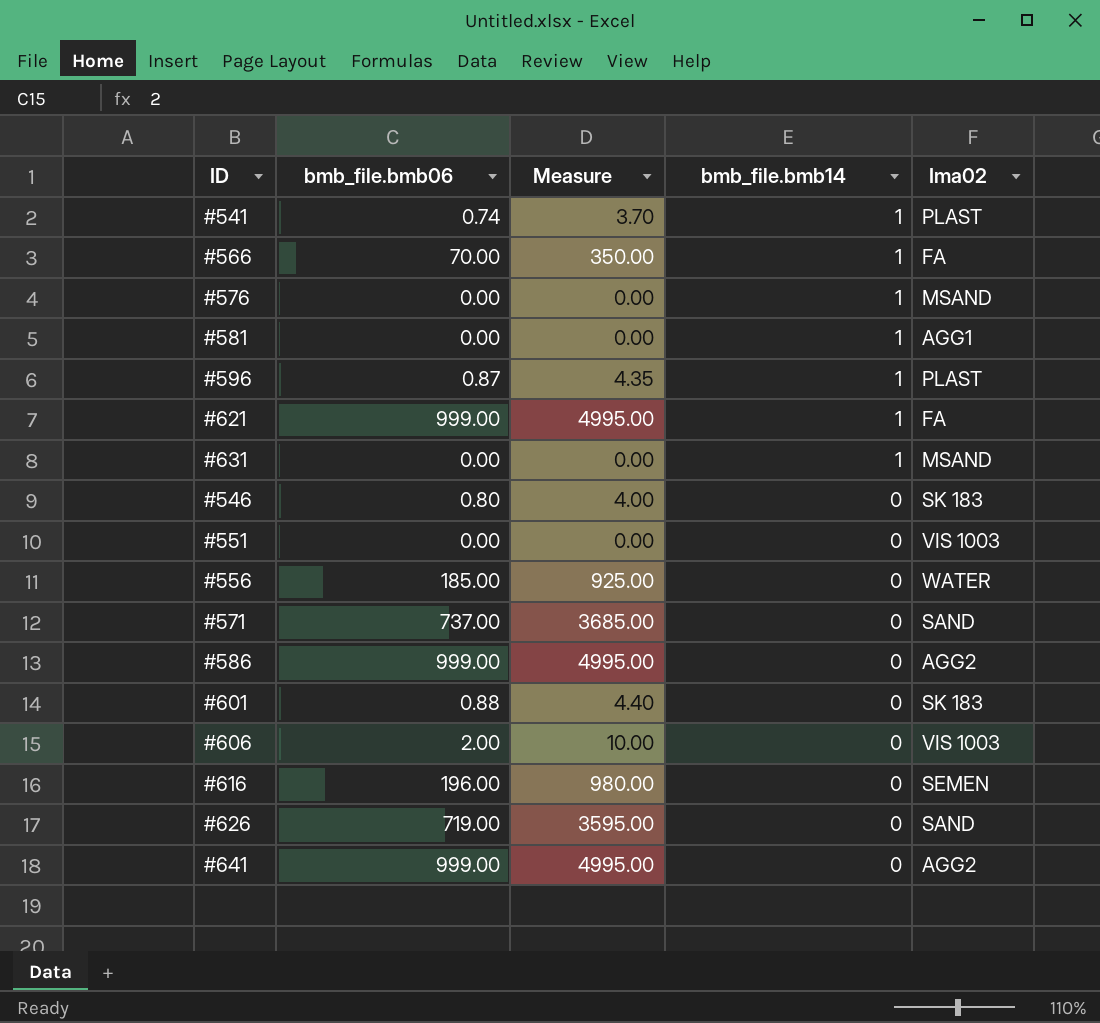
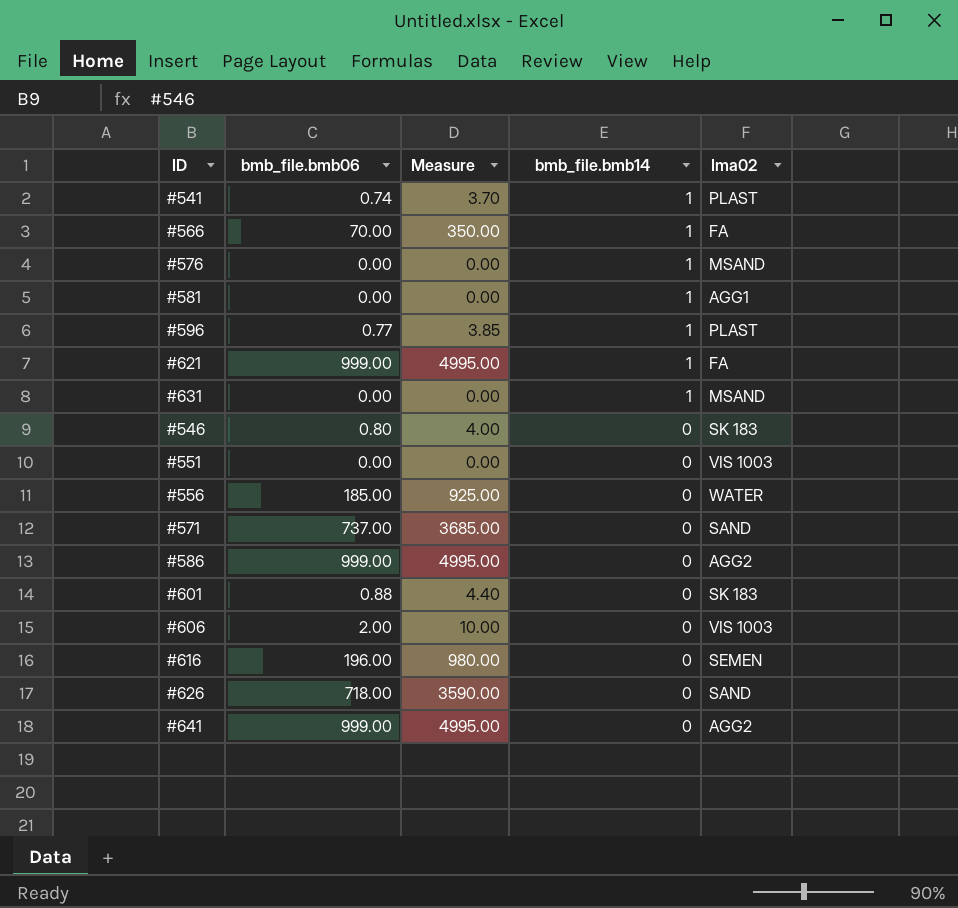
#596 | bmb_file.bmb06: 0.87 -> 0.77
#596 | Measure: 4.35 -> 3.85
#626 | bmb_file.bmb06: 719.00 -> 718.00
#626 | Measure: 3595.00 -> 3590.00

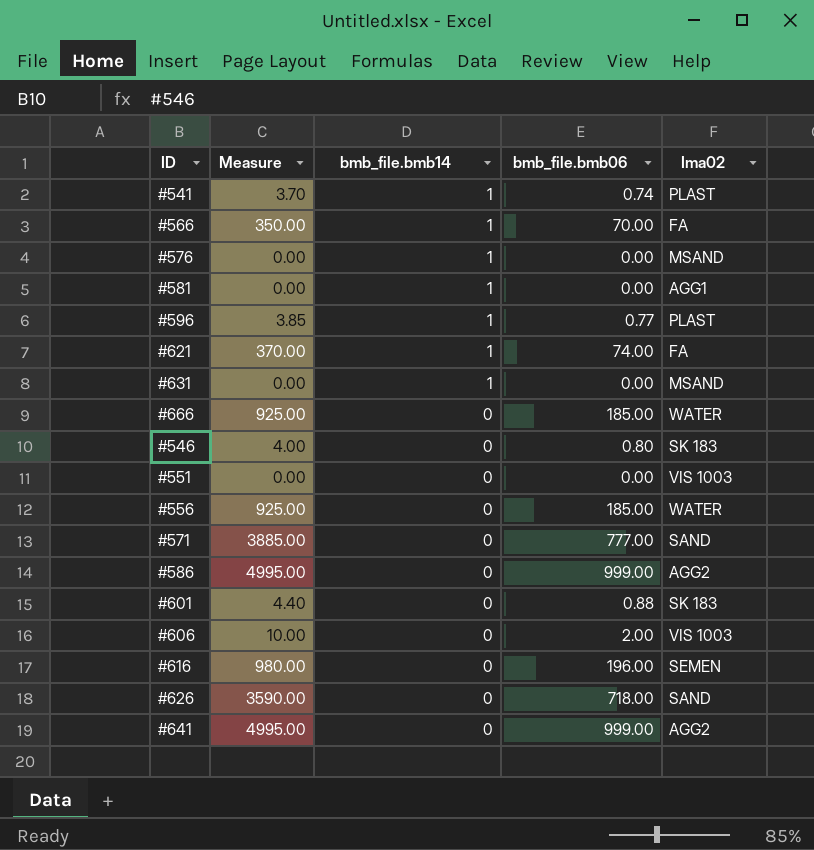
column bmb_file.bmb06 | position: 2 -> 4
#621 | Measure: 4995.00 -> 370.00
#621 | bmb_file.bmb06: 999.00 -> 74.00
row #666: none -> 925.00 | 0 | 185.00 | WATER
#571 | Measure: 3685.00 -> 3885.00
#571 | bmb_file.bmb06: 737.00 -> 777.00

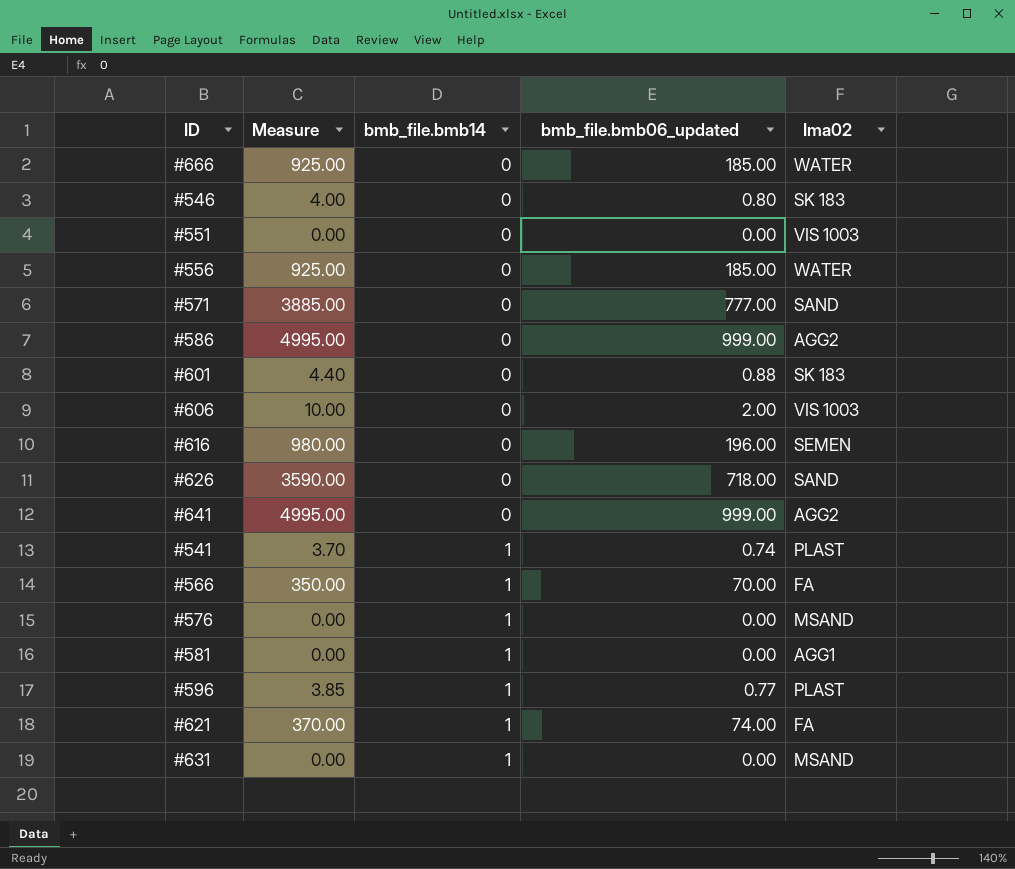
row order: bmb_file.bmb14 descending -> bmb_file.bmb14 ascending
column name: bmb_file.bmb06 -> bmb_file.bmb06_updated

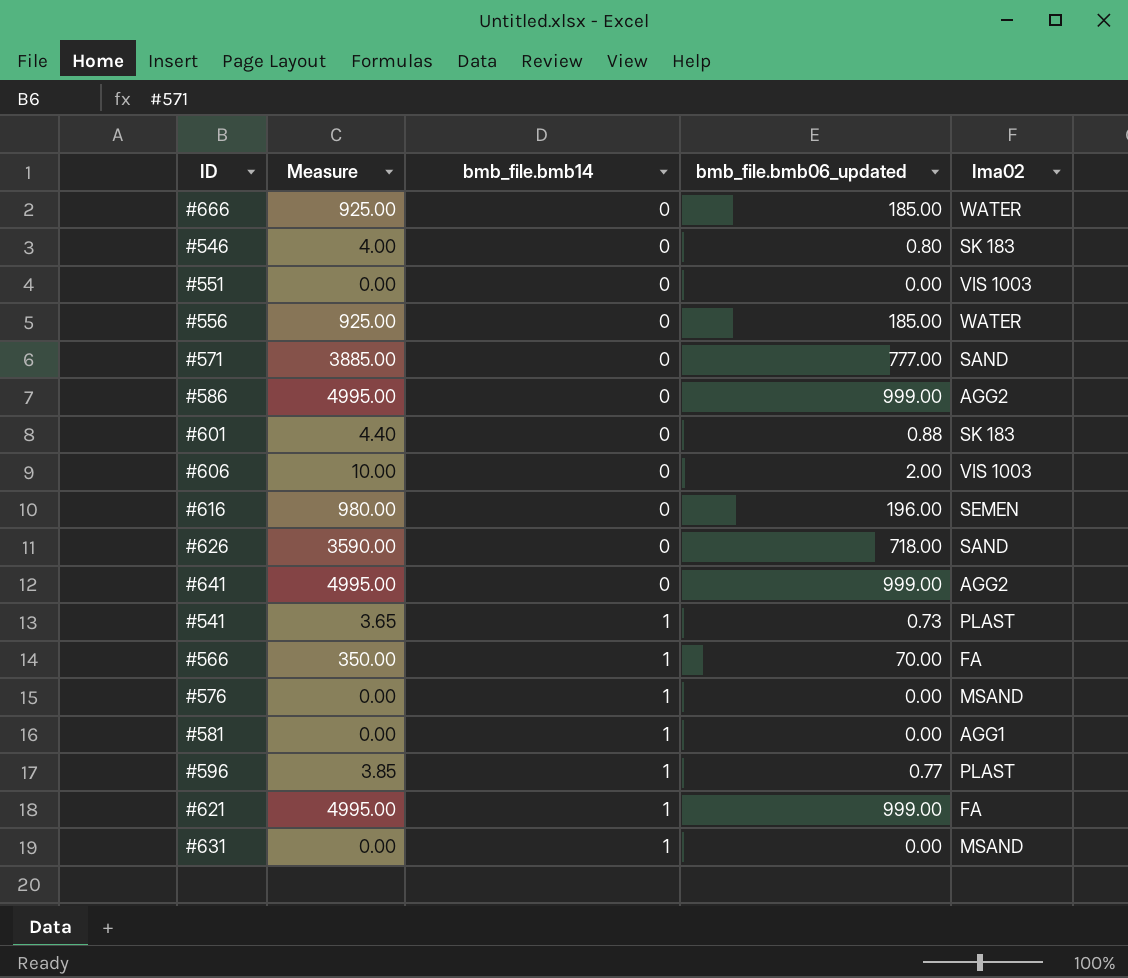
#541 | Measure: 3.70 -> 3.65
#541 | bmb_file.bmb06_updated: 0.74 -> 0.73
#621 | Measure: 370.00 -> 4995.00
#621 | bmb_file.bmb06_updated: 74.00 -> 999.00

